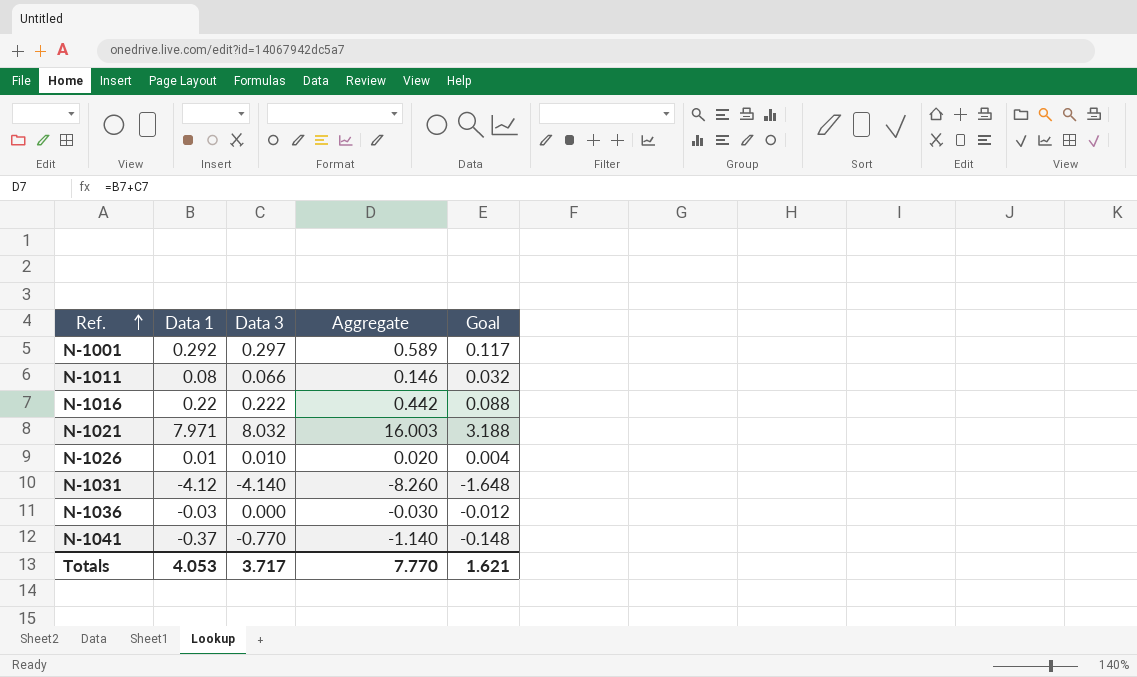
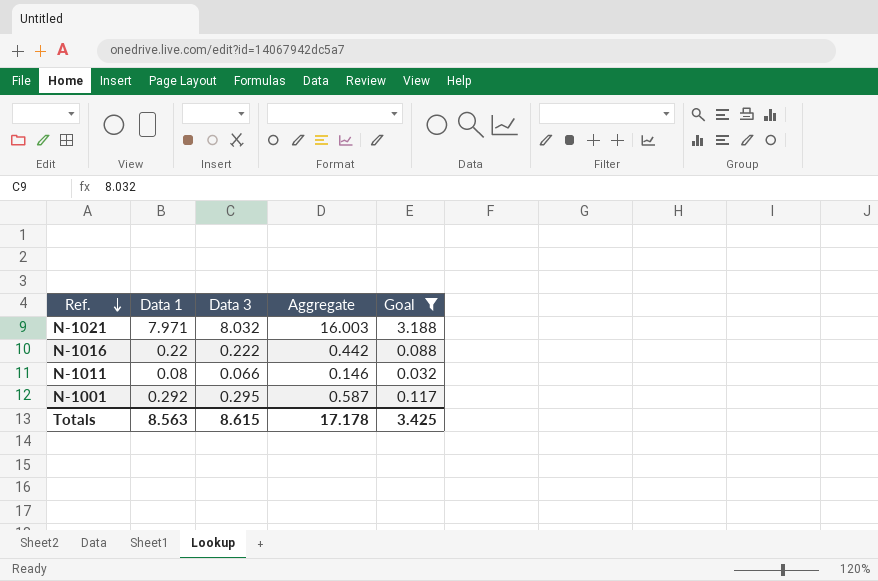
filter: none -> Goal >= 0.032
row order: Ref. ascending -> Ref. descending
N-1001 | Data 3: 0.297 -> 0.295
N-1001 | Aggregate: 0.589 -> 0.587
Totals | Data 1: 4.053 -> 8.563
Totals | Data 3: 3.717 -> 8.615
Totals | Aggregate: 7.770 -> 17.178
Totals | Goal: 1.621 -> 3.425

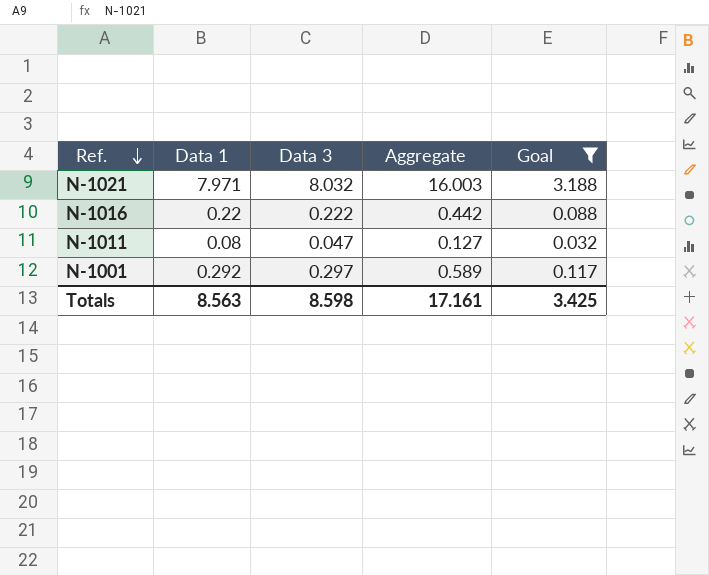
N-1011 | Data 3: 0.066 -> 0.047
N-1011 | Aggregate: 0.146 -> 0.127
N-1001 | Data 3: 0.295 -> 0.297
N-1001 | Aggregate: 0.587 -> 0.589
Totals | Data 3: 8.615 -> 8.598
Totals | Aggregate: 17.178 -> 17.161

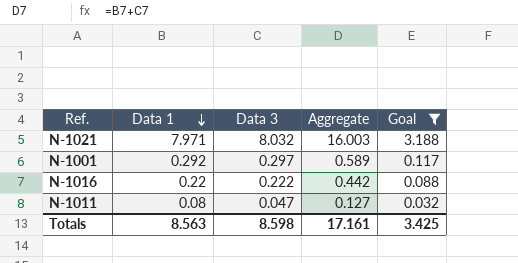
row order: Ref. descending -> Data 1 descending

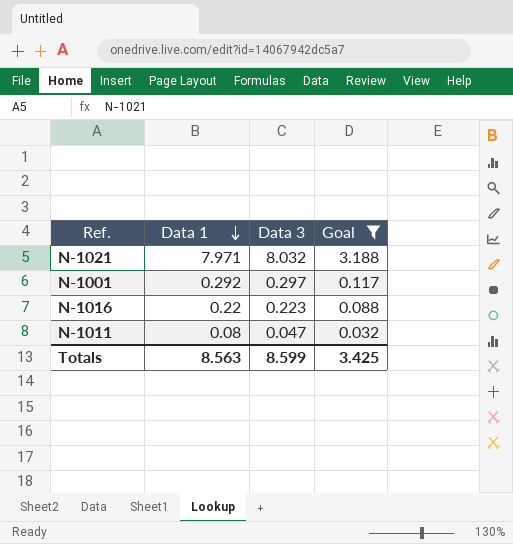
column Aggregate | formula: [Data 1] + [Data 3] -> none
N-1016 | Data 3: 0.222 -> 0.223
Totals | Data 3: 8.598 -> 8.599

